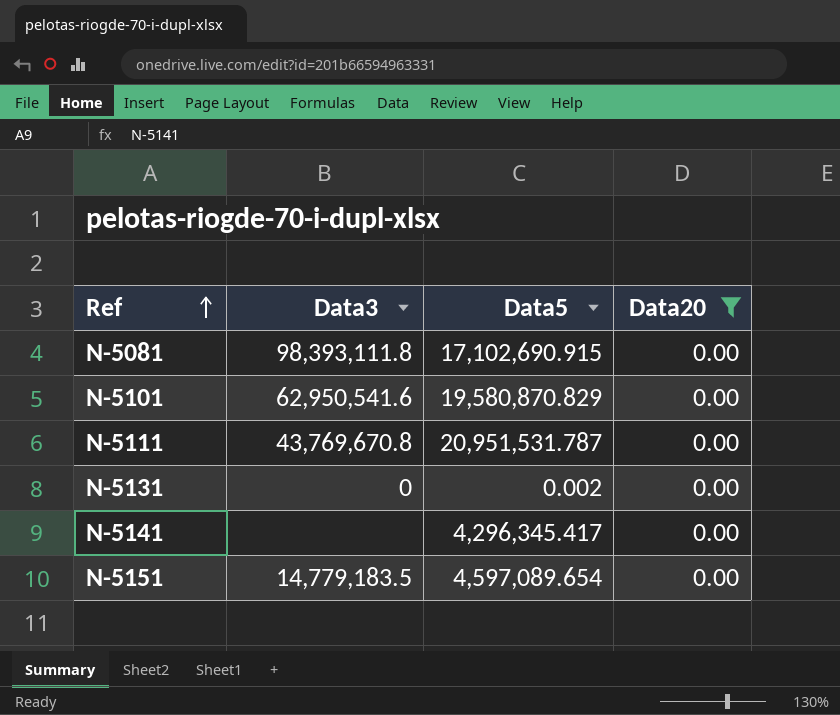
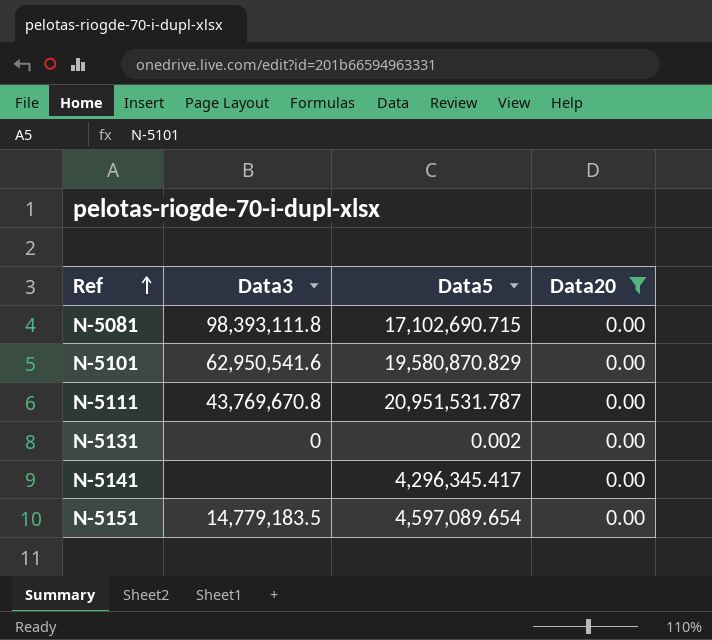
N-5081 | Data5: 17,102,690.915 -> 17,102,690.715

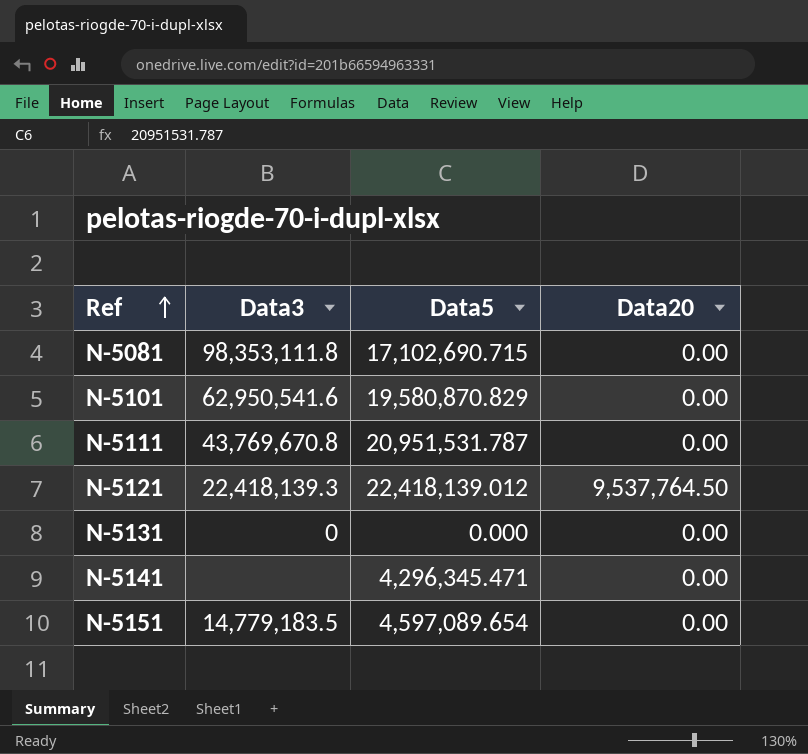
filter: Data20 = 0.00 -> none
N-5081 | Data3: 98,393,111.8 -> 98,353,111.8
N-5131 | Data5: 0.002 -> 0.000
N-5141 | Data5: 4,296,345.417 -> 4,296,345.471

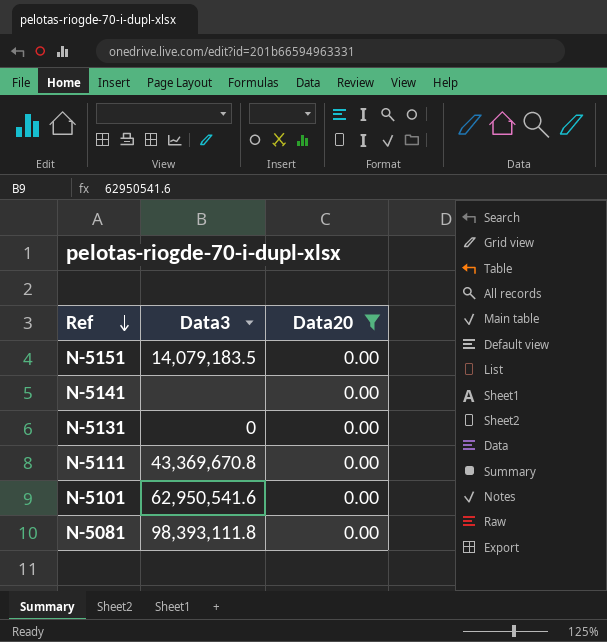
filter: none -> Data20 = 0.00
row order: Ref ascending -> Ref descending
column Data5 | position: 3 -> none
N-5151 | Data3: 14,779,183.5 -> 14,079,183.5
N-5111 | Data3: 43,769,670.8 -> 43,369,670.8
N-5081 | Data3: 98,353,111.8 -> 98,393,111.8

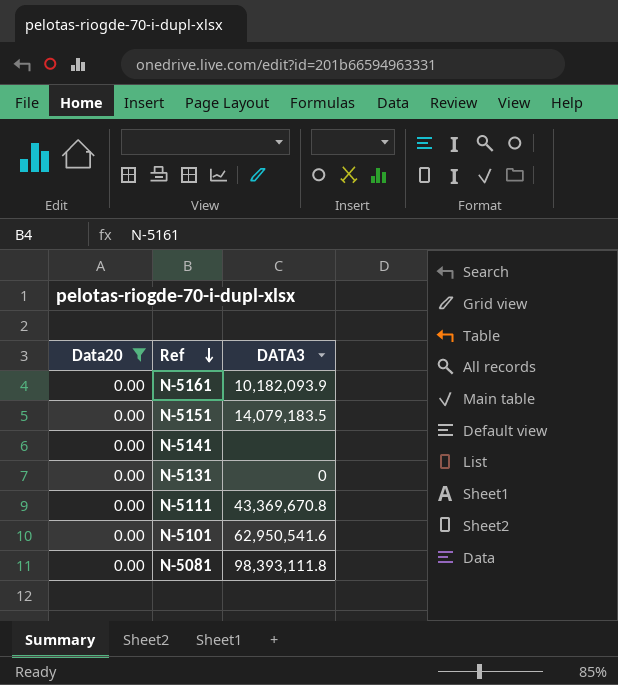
column Data20 | position: 3 -> 1
column name: Data3 -> DATA3
row N-5161: none -> 0.00 | 10,182,093.9

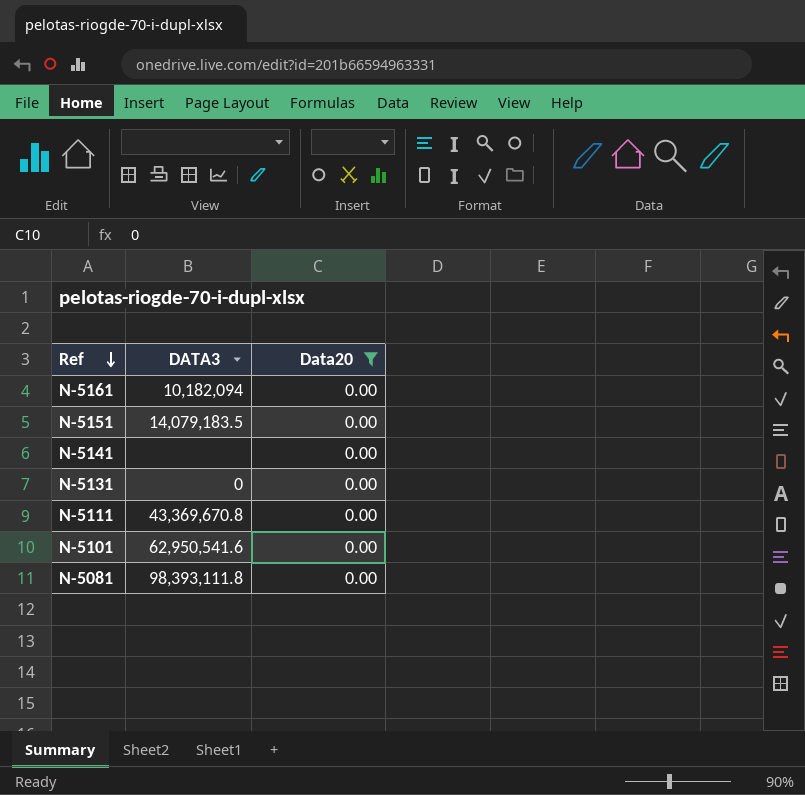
column Data20 | position: 1 -> 3
N-5161 | DATA3: 10,182,093.9 -> 10,182,094

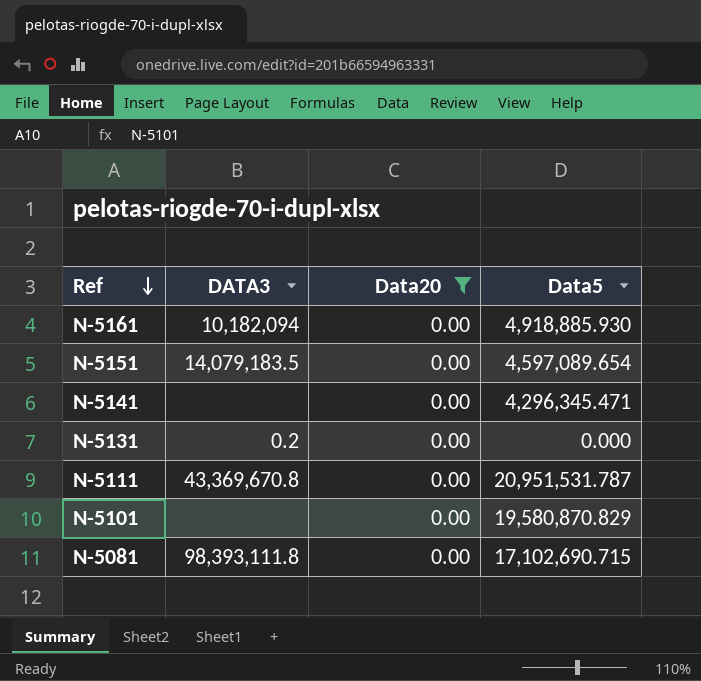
column Data5 | position: none -> 4
N-5131 | DATA3: 0 -> 0.2
N-5101 | DATA3: 62,950,541.6 -> none

